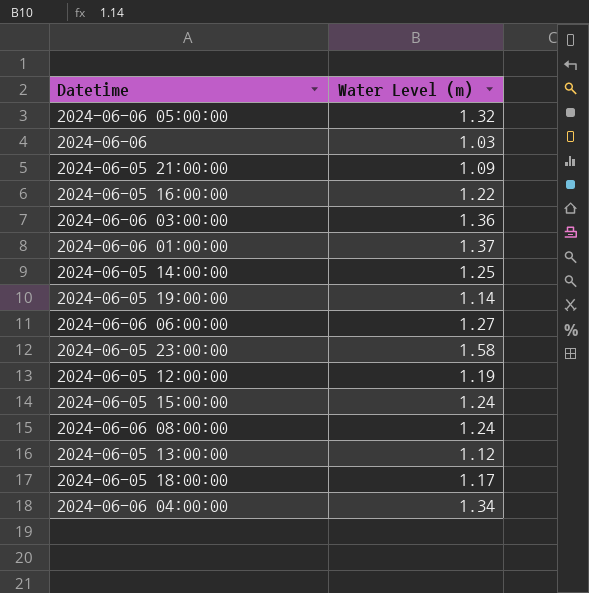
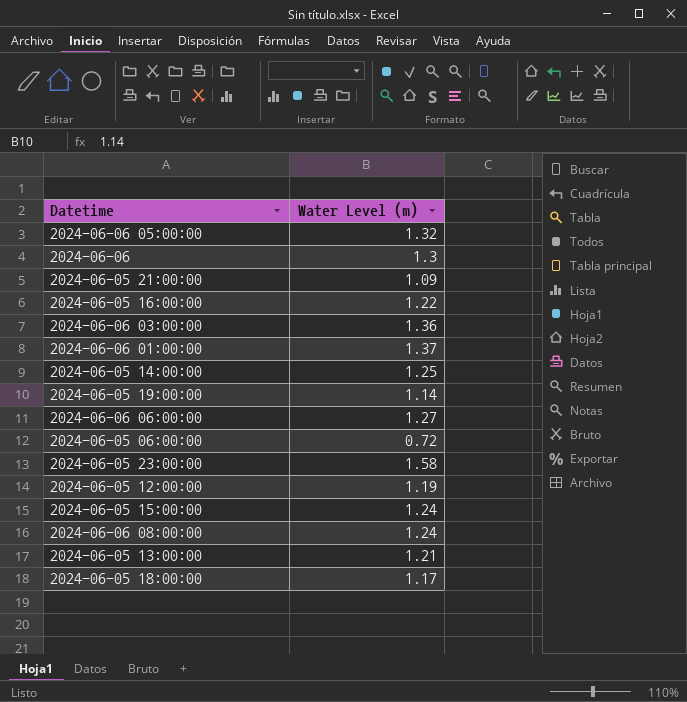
row 2024-06-06 04:00:00: 1.34 -> none
2024-06-06 | Water Level (m): 1.03 -> 1.3
row 2024-06-05 06:00:00: none -> 0.72
2024-06-05 13:00:00 | Water Level (m): 1.12 -> 1.21

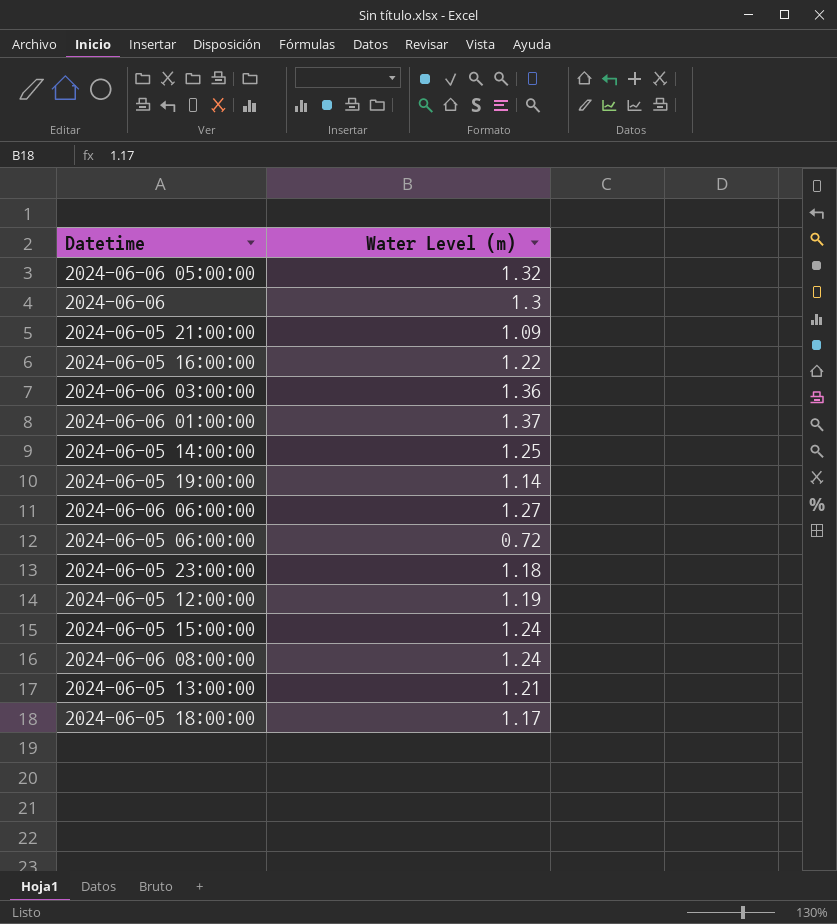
2024-06-05 23:00:00 | Water Level (m): 1.58 -> 1.18

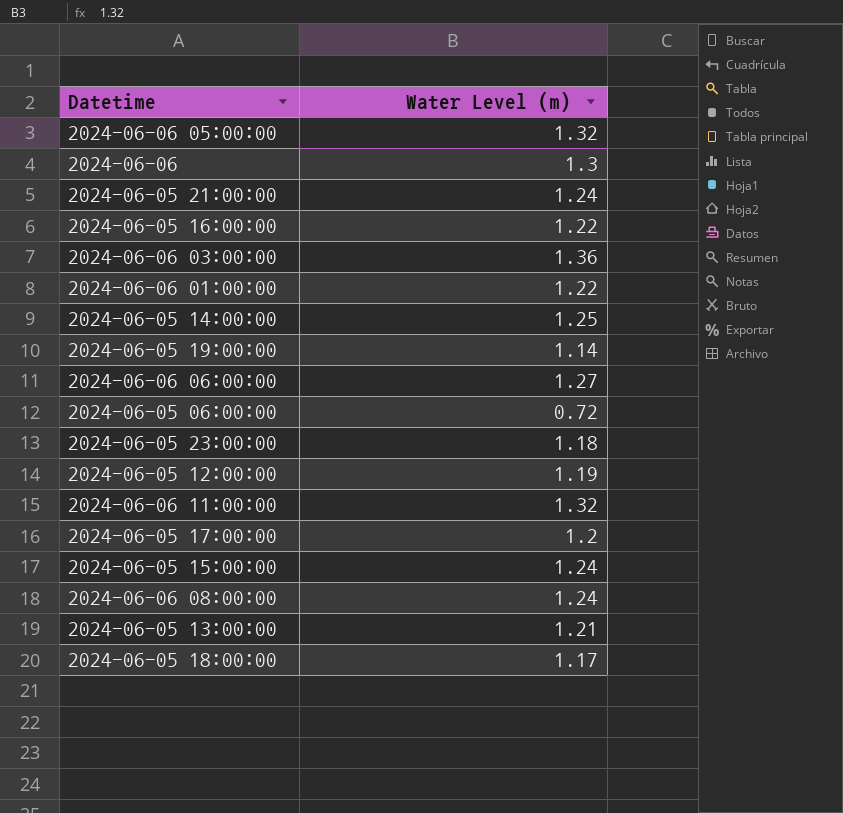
2024-06-05 21:00:00 | Water Level (m): 1.09 -> 1.24
2024-06-06 01:00:00 | Water Level (m): 1.37 -> 1.22
row 2024-06-06 11:00:00: none -> 1.32
row 2024-06-05 17:00:00: none -> 1.2

